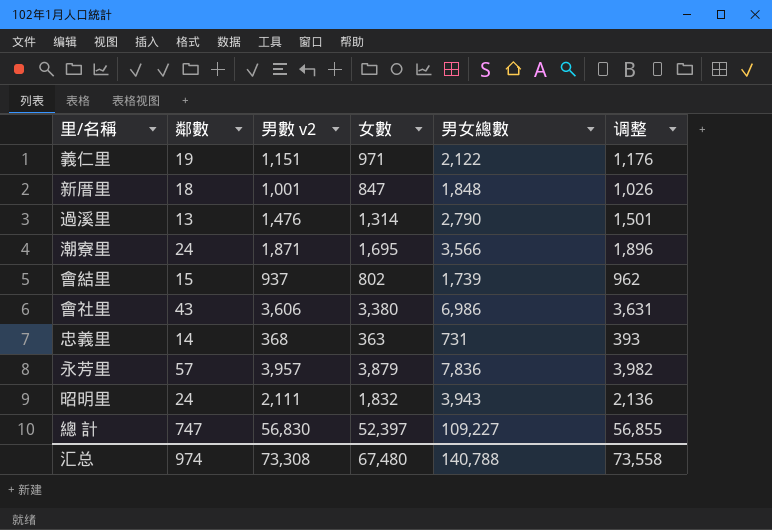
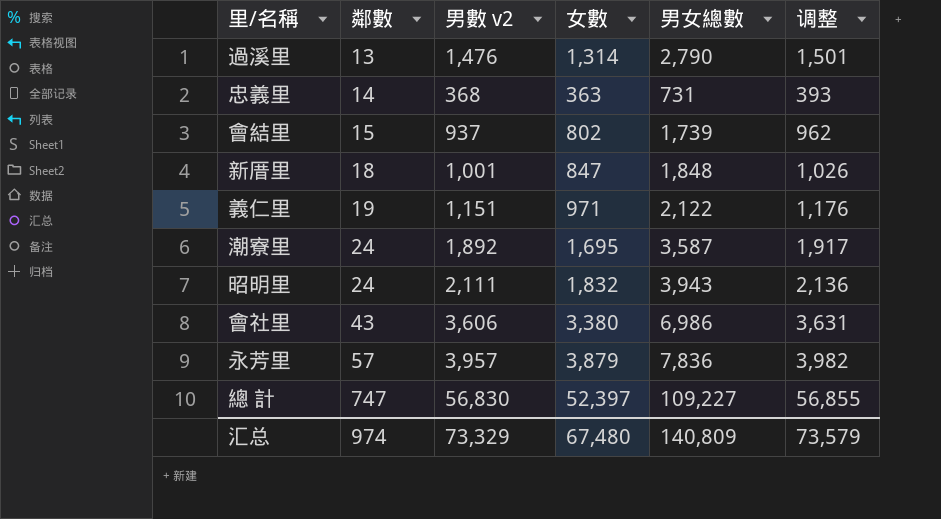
row order: none -> 鄰數 ascending
潮寮里 | 男數 v2: 1,871 -> 1,892
潮寮里 | 男女總數: 3,566 -> 3,587
潮寮里 | 调整: 1,896 -> 1,917
汇总 | 男數 v2: 73,308 -> 73,329
汇总 | 男女總數: 140,788 -> 140,809
汇总 | 调整: 73,558 -> 73,579

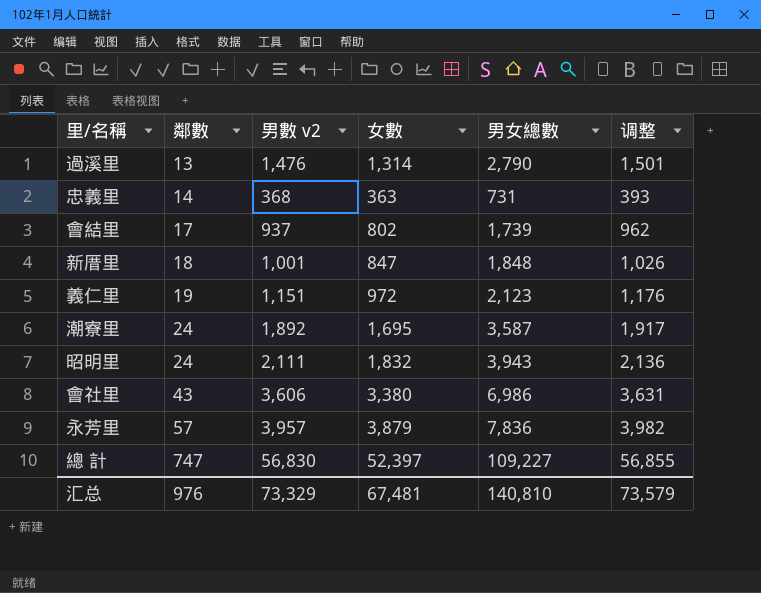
會結里 | 鄰數: 15 -> 17
義仁里 | 女數: 971 -> 972
義仁里 | 男女總數: 2,122 -> 2,123
汇总 | 鄰數: 974 -> 976
汇总 | 女數: 67,480 -> 67,481
汇总 | 男女總數: 140,809 -> 140,810

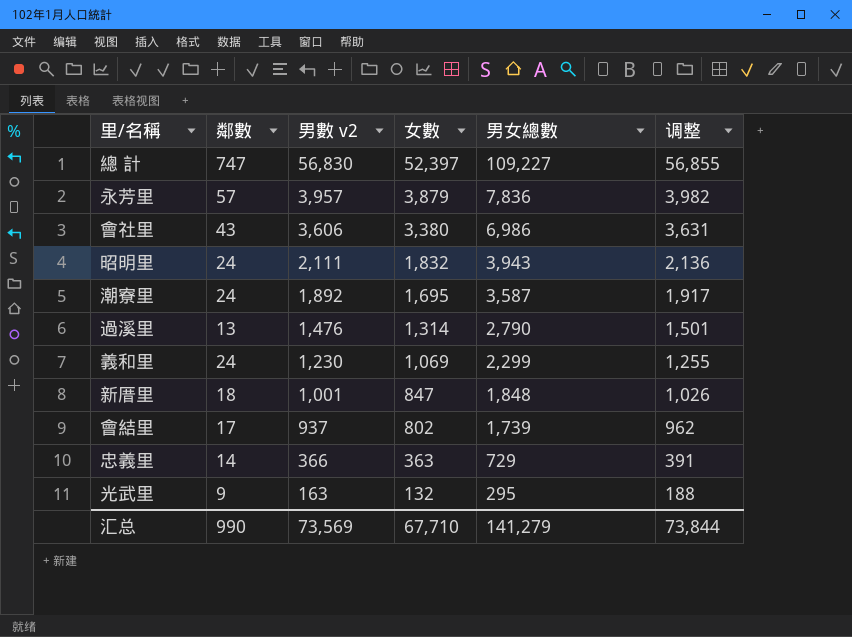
row order: 鄰數 ascending -> 男數 v2 descending
row 義仁里: 19 | 1,151 | 972 | 2,123 | 1,176 -> none
row 義和里: none -> 24 | 1,230 | 1,069 | 2,299 | 1,255
忠義里 | 男數 v2: 368 -> 366
忠義里 | 男女總數: 731 -> 729
忠義里 | 调整: 393 -> 391
row 光武里: none -> 9 | 163 | 132 | 295 | 188
汇总 | 鄰數: 976 -> 990
汇总 | 男數 v2: 73,329 -> 73,569
汇总 | 女數: 67,481 -> 67,710
汇总 | 男女總數: 140,810 -> 141,279
汇总 | 调整: 73,579 -> 73,844

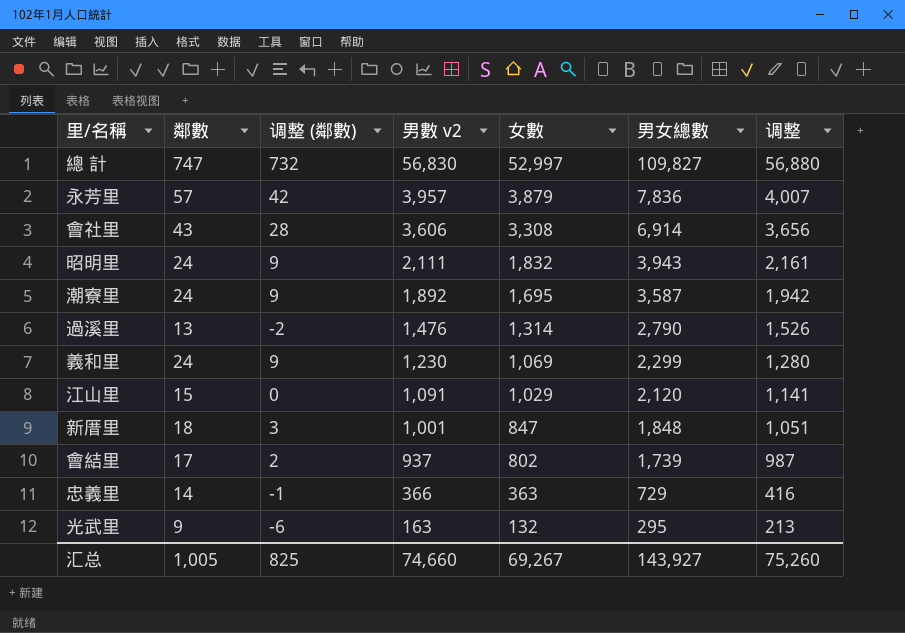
column 调整 (鄰數) | formula: none -> [鄰數] - 15
column 调整 | formula: [男數 v2] + 25 -> [男數 v2] + 50
總 計 | 女數: 52,397 -> 52,997
總 計 | 男女總數: 109,227 -> 109,827
會社里 | 女數: 3,380 -> 3,308
會社里 | 男女總數: 6,986 -> 6,914
row 江山里: none -> 15 | 0 | 1,091 | 1,029 | 2,120 | 1,141
汇总 | 鄰數: 990 -> 1,005
汇总 | 男數 v2: 73,569 -> 74,660
汇总 | 女數: 67,710 -> 69,267
汇总 | 男女總數: 141,279 -> 143,927
汇总 | 调整: 73,844 -> 75,260

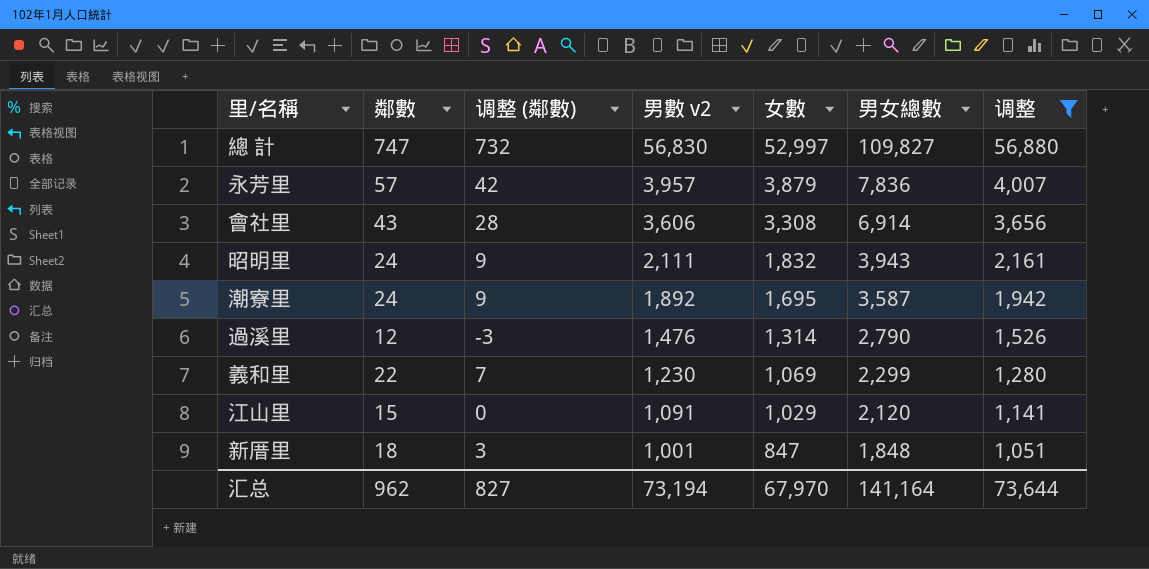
filter: none -> 调整 >= 1,051
過溪里 | 鄰數: 13 -> 12
過溪里 | 调整 (鄰數): -2 -> -3
義和里 | 鄰數: 24 -> 22
義和里 | 调整 (鄰數): 9 -> 7
汇总 | 鄰數: 1,005 -> 962
汇总 | 调整 (鄰數): 825 -> 827
汇总 | 男數 v2: 74,660 -> 73,194
汇总 | 女數: 69,267 -> 67,970
汇总 | 男女總數: 143,927 -> 141,164
汇总 | 调整: 75,260 -> 73,644

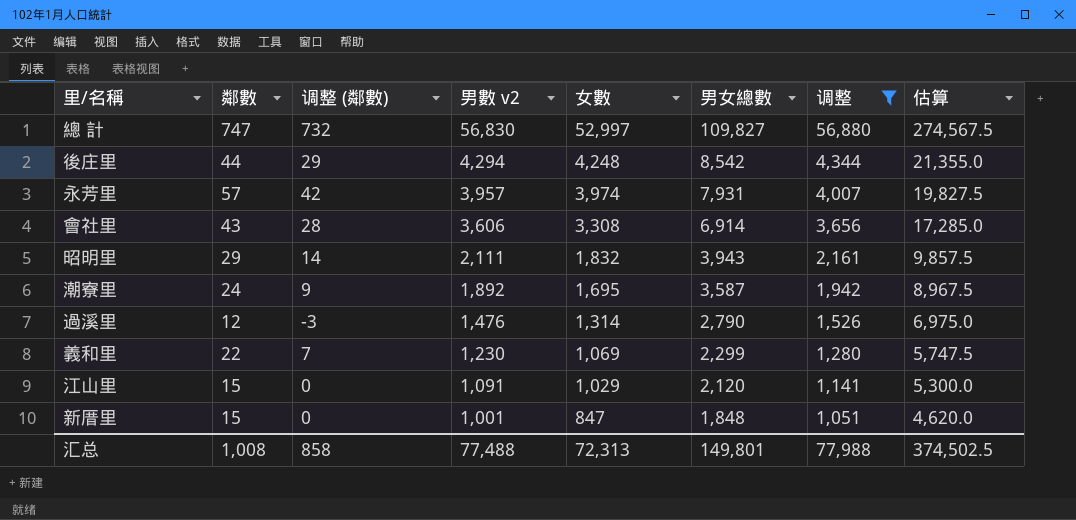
column 估算 | formula: none -> [男女總數] * 2.5
row 後庄里: none -> 44 | 29 | 4,294 | 4,248 | 8,542 | 4,344 | 21,355.0
永芳里 | 女數: 3,879 -> 3,974
永芳里 | 男女總數: 7,836 -> 7,931
昭明里 | 鄰數: 24 -> 29
昭明里 | 调整 (鄰數): 9 -> 14
新厝里 | 鄰數: 18 -> 15
新厝里 | 调整 (鄰數): 3 -> 0
汇总 | 鄰數: 962 -> 1,008
汇总 | 调整 (鄰數): 827 -> 858
汇总 | 男數 v2: 73,194 -> 77,488
汇总 | 女數: 67,970 -> 72,313
汇总 | 男女總數: 141,164 -> 149,801
汇总 | 调整: 73,644 -> 77,988

